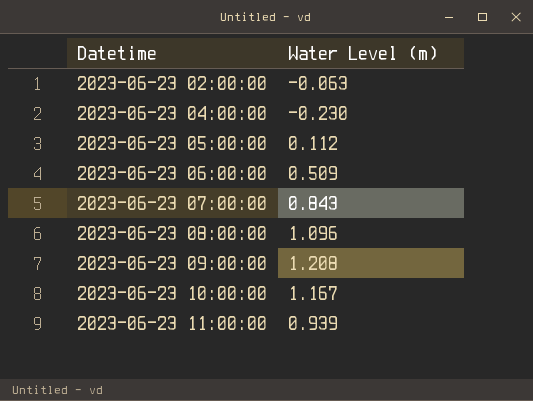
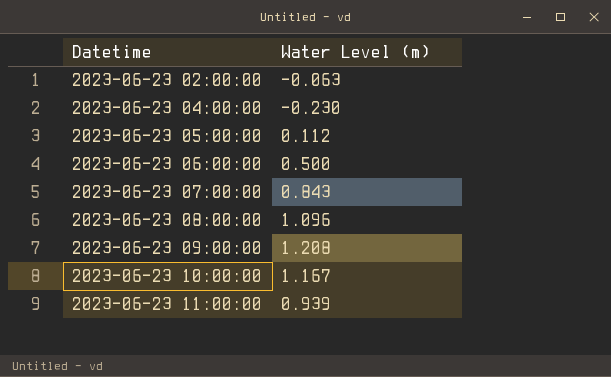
2023-06-23 06:00:00 | Water Level (m): 0.509 -> 0.500

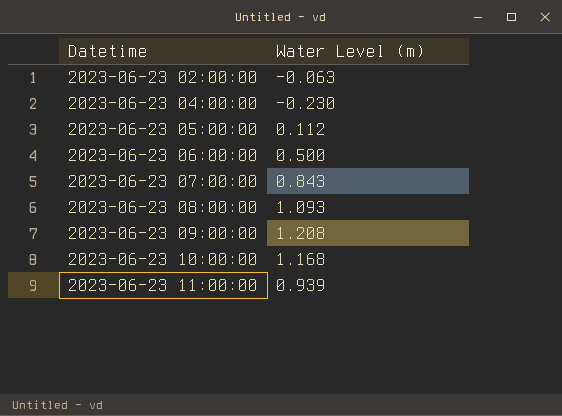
2023-06-23 08:00:00 | Water Level (m): 1.096 -> 1.093
2023-06-23 10:00:00 | Water Level (m): 1.167 -> 1.168

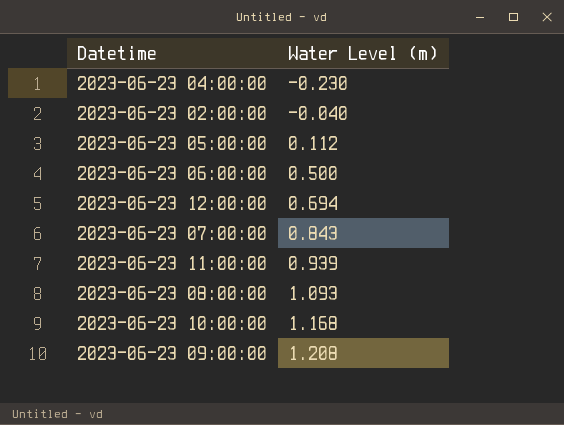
row order: Datetime ascending -> Water Level (m) ascending
2023-06-23 02:00:00 | Water Level (m): -0.063 -> -0.040
row 2023-06-23 12:00:00: none -> 0.694

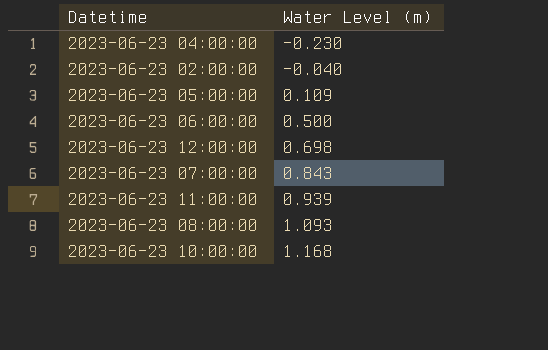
row 2023-06-23 09:00:00: 1.208 -> none
2023-06-23 05:00:00 | Water Level (m): 0.112 -> 0.109
2023-06-23 12:00:00 | Water Level (m): 0.694 -> 0.698

